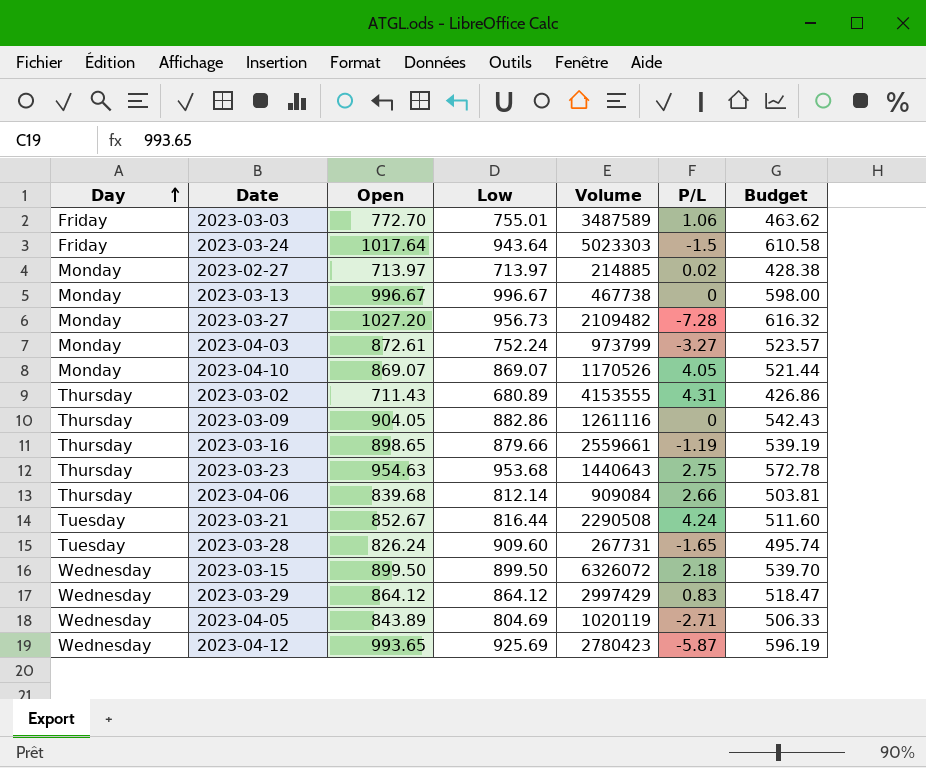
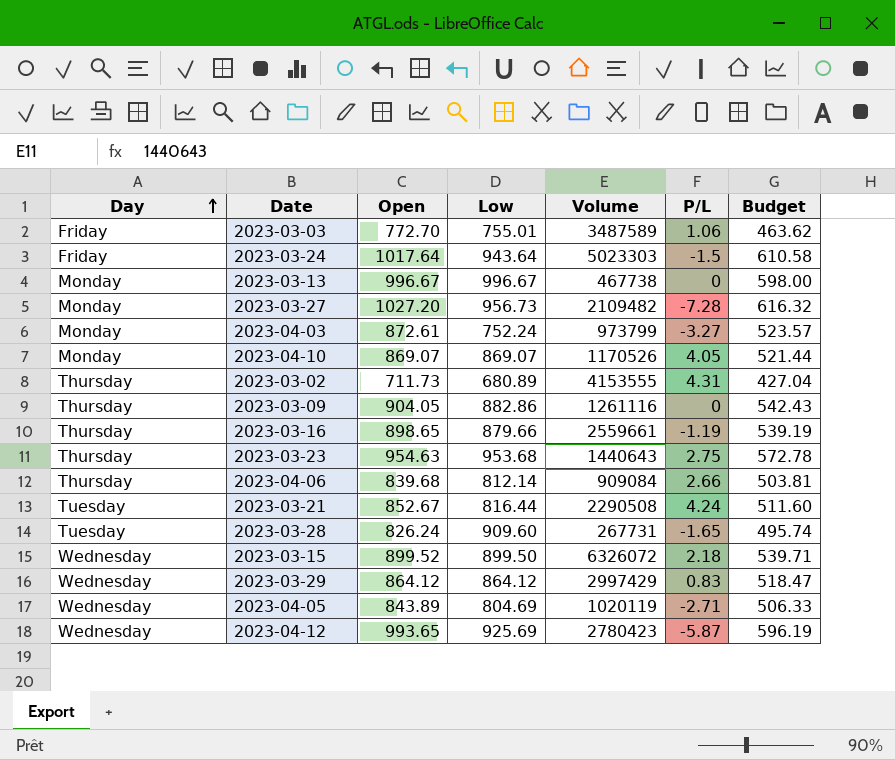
row 2023-02-27: Monday | 713.97 | 713.97 | 214885 | 0.02 | 428.38 -> none
2023-03-02 | Open: 711.43 -> 711.73
2023-03-02 | Budget: 426.86 -> 427.04
2023-03-15 | Open: 899.50 -> 899.52
2023-03-15 | Budget: 539.70 -> 539.71

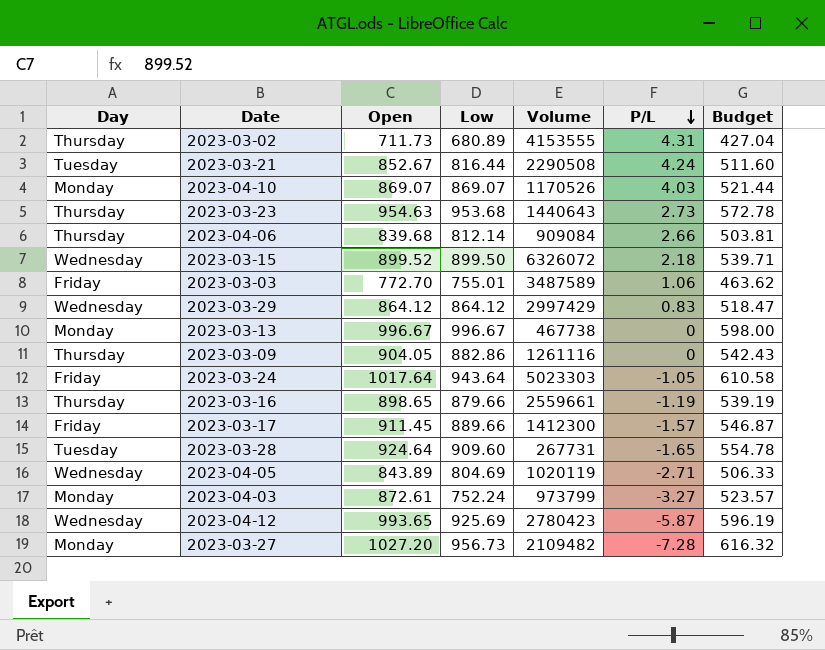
row order: Day ascending -> P/L descending
2023-04-10 | P/L: 4.05 -> 4.03
2023-03-23 | P/L: 2.75 -> 2.73
2023-03-24 | P/L: -1.5 -> -1.05
row 2023-03-17: none -> Friday | 911.45 | 889.66 | 1412300 | -1.57 | 546.87
2023-03-28 | Open: 826.24 -> 924.64
2023-03-28 | Budget: 495.74 -> 554.78

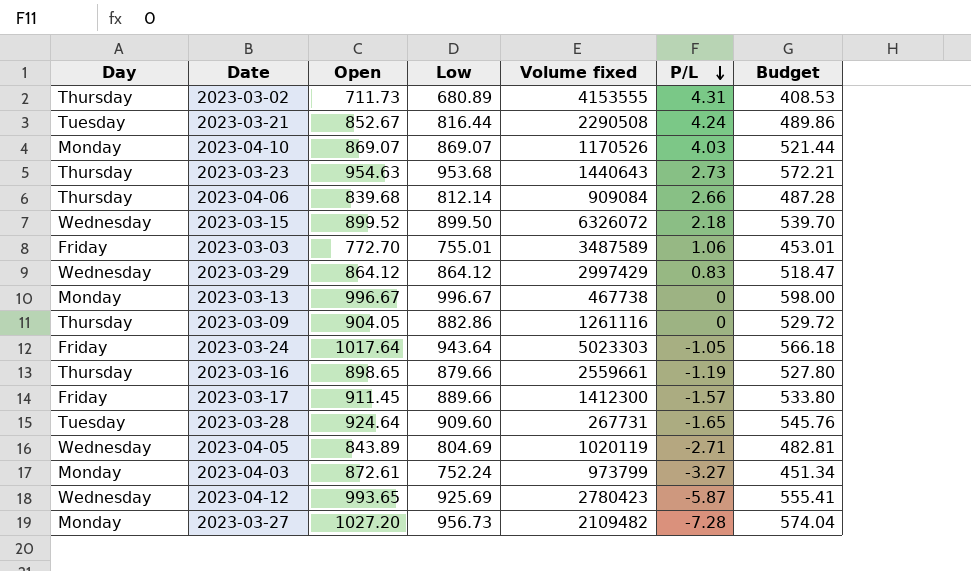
column name: Volume -> Volume fixed
column Budget | formula: [Open] * 0.6 -> [Low] * 0.6

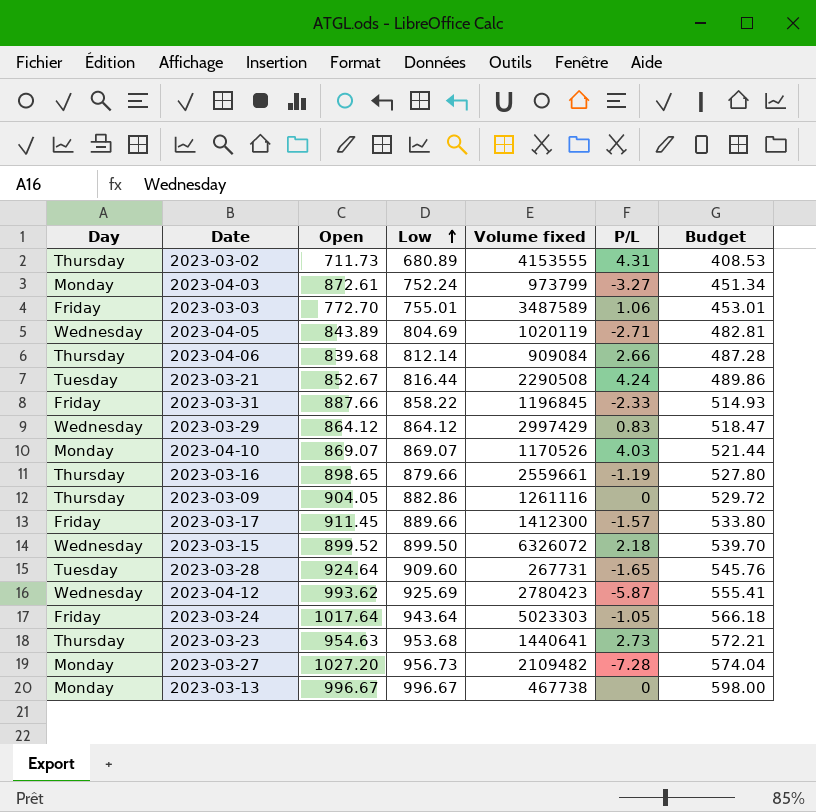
row order: P/L descending -> Low ascending
row 2023-03-31: none -> Friday | 887.66 | 858.22 | 1196845 | -2.33 | 514.93
2023-04-12 | Open: 993.65 -> 993.62
2023-03-23 | Volume fixed: 1440643 -> 1440641

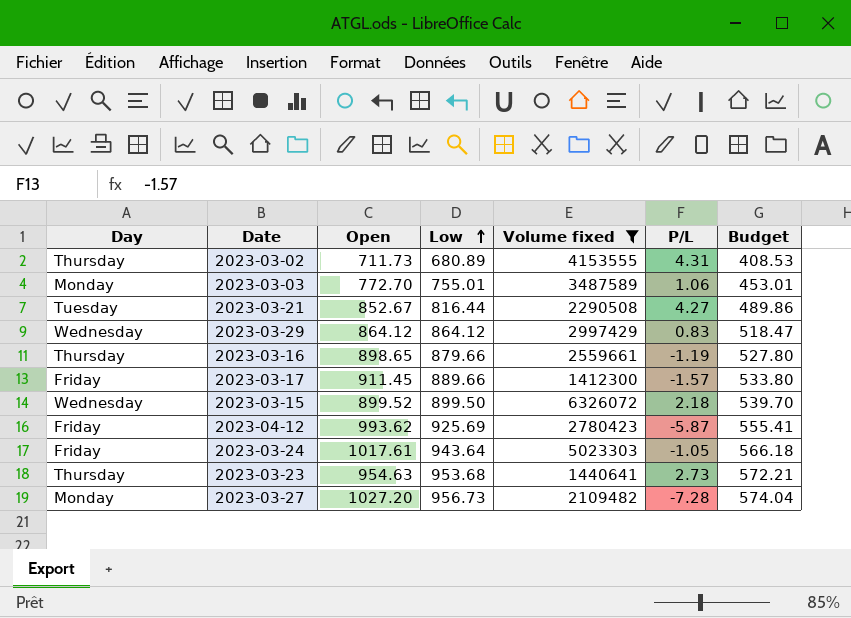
filter: none -> Volume fixed >= 1412300
2023-03-03 | Day: Friday -> Monday
2023-03-21 | P/L: 4.24 -> 4.27
2023-04-12 | Day: Wednesday -> Friday
2023-03-24 | Open: 1017.64 -> 1017.61

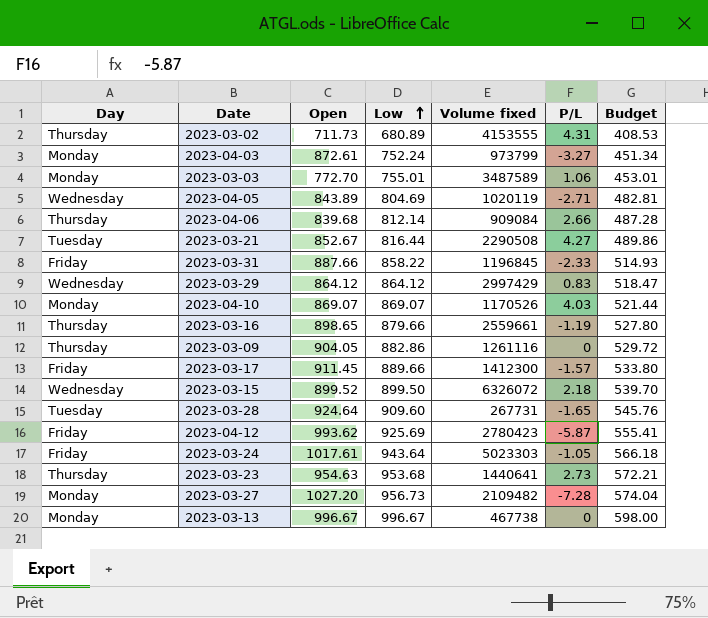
filter: Volume fixed >= 1412300 -> none

